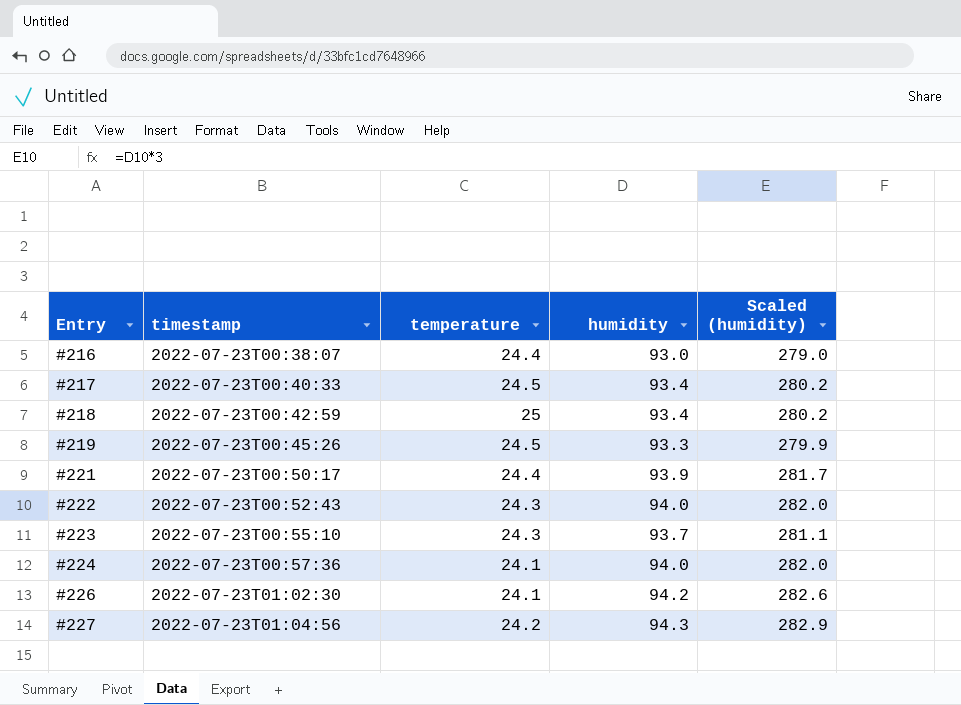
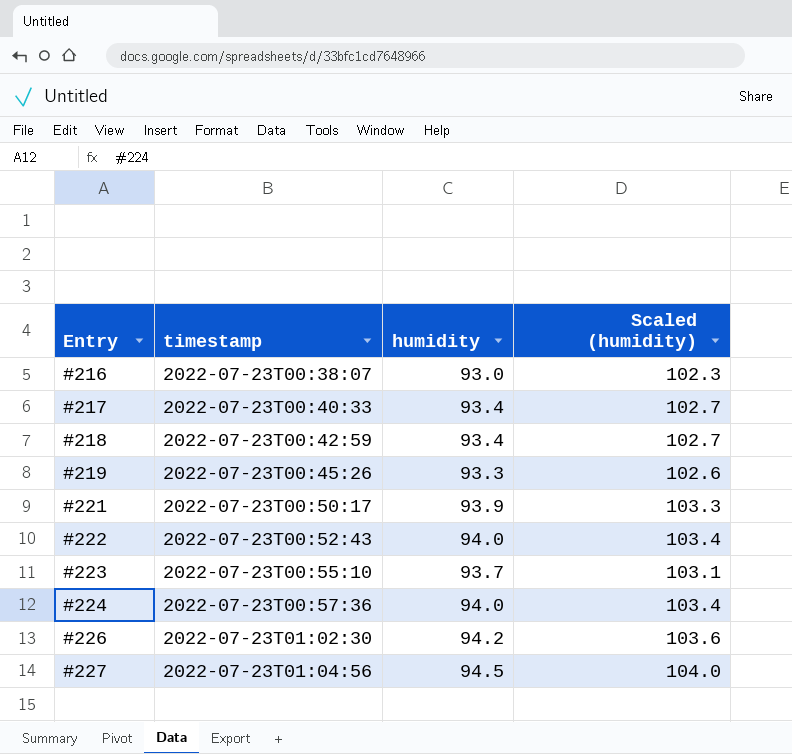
column temperature | position: 3 -> none
column Scaled (humidity) | formula: [humidity] * 3 -> [humidity] * 1.1
#227 | humidity: 94.3 -> 94.5

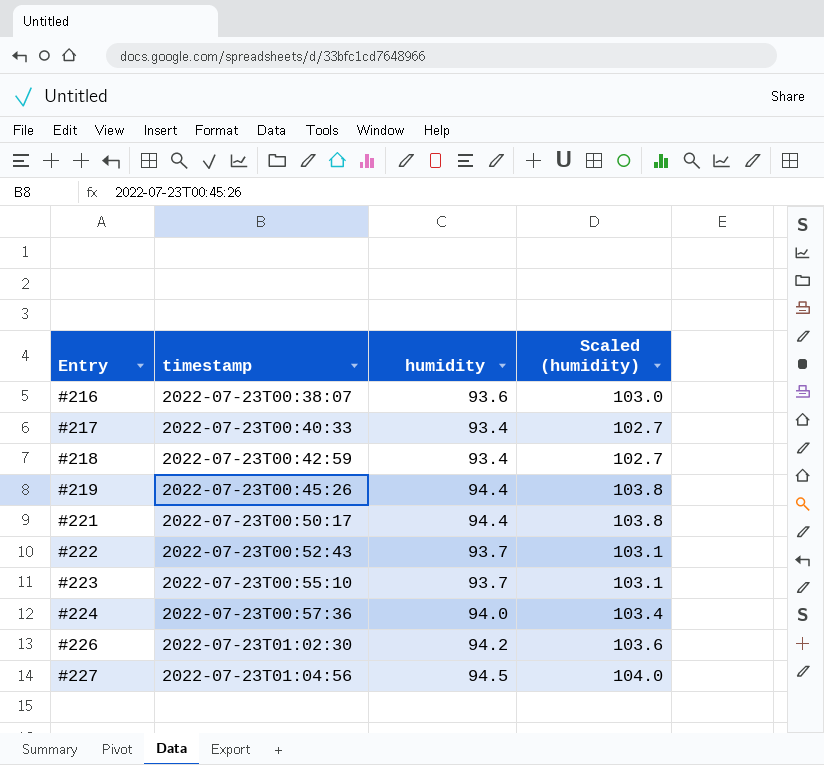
#216 | humidity: 93.0 -> 93.6
#216 | Scaled (humidity): 102.3 -> 103.0
#219 | humidity: 93.3 -> 94.4
#219 | Scaled (humidity): 102.6 -> 103.8
#221 | humidity: 93.9 -> 94.4
#221 | Scaled (humidity): 103.3 -> 103.8
#222 | humidity: 94.0 -> 93.7
#222 | Scaled (humidity): 103.4 -> 103.1

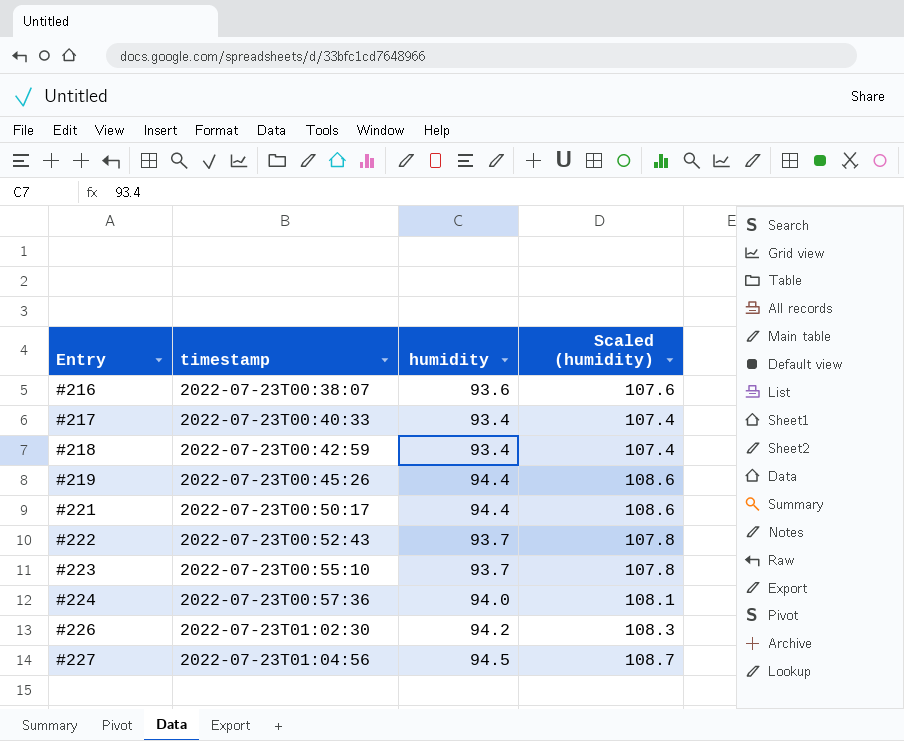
column Scaled (humidity) | formula: [humidity] * 1.1 -> [humidity] * 1.15

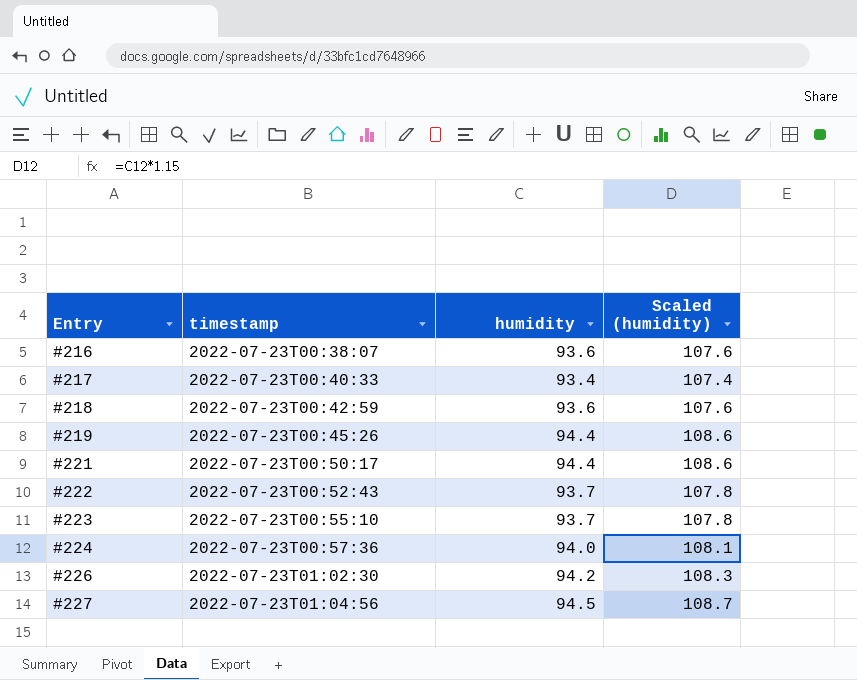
#218 | humidity: 93.4 -> 93.6
#218 | Scaled (humidity): 107.4 -> 107.6

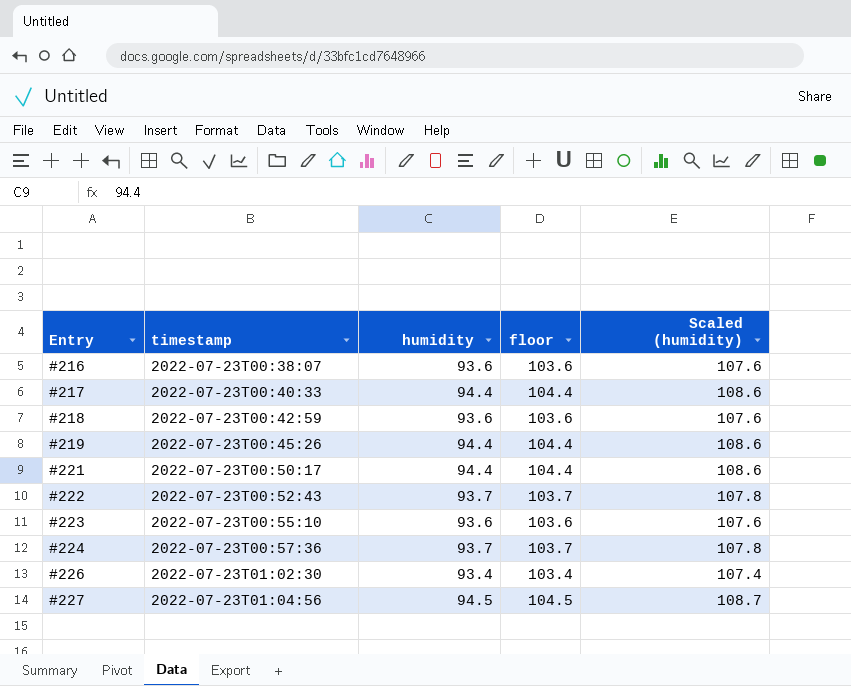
column floor | formula: none -> [humidity] + 10
#217 | humidity: 93.4 -> 94.4
#217 | Scaled (humidity): 107.4 -> 108.6
#223 | humidity: 93.7 -> 93.6
#223 | Scaled (humidity): 107.8 -> 107.6
#224 | humidity: 94.0 -> 93.7
#224 | Scaled (humidity): 108.1 -> 107.8
#226 | humidity: 94.2 -> 93.4
#226 | Scaled (humidity): 108.3 -> 107.4

